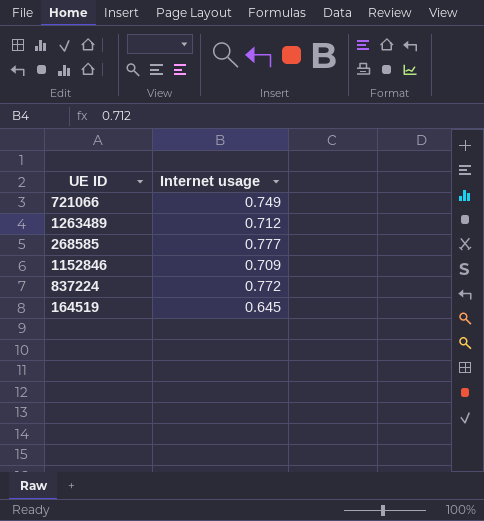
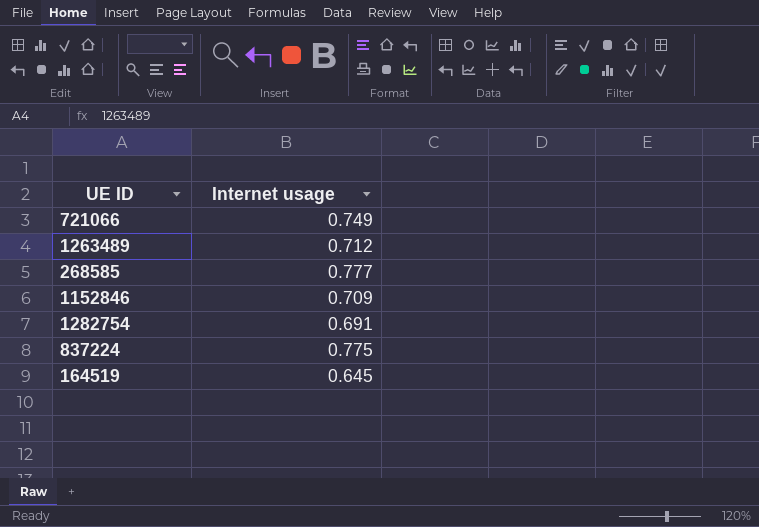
row 1282754: none -> 0.691
837224 | Internet usage: 0.772 -> 0.775

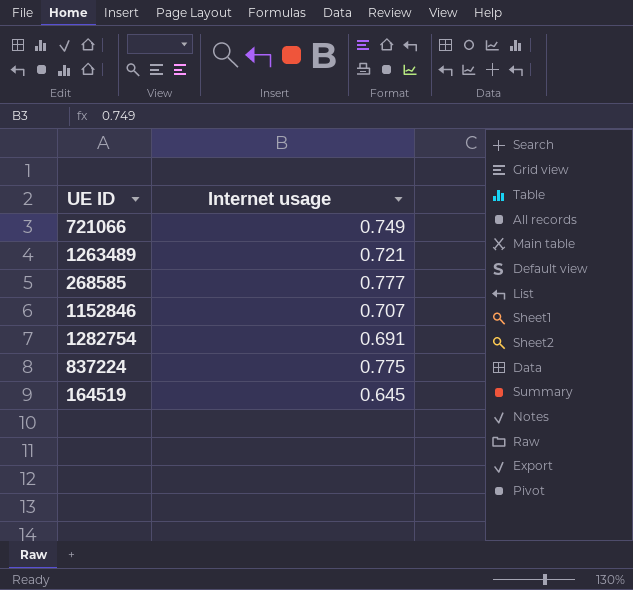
1263489 | Internet usage: 0.712 -> 0.721
1152846 | Internet usage: 0.709 -> 0.707

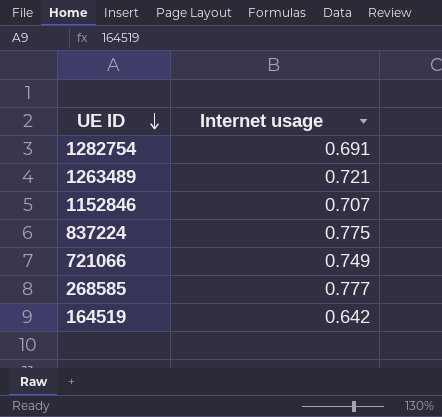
row order: none -> UE ID descending
164519 | Internet usage: 0.645 -> 0.642

